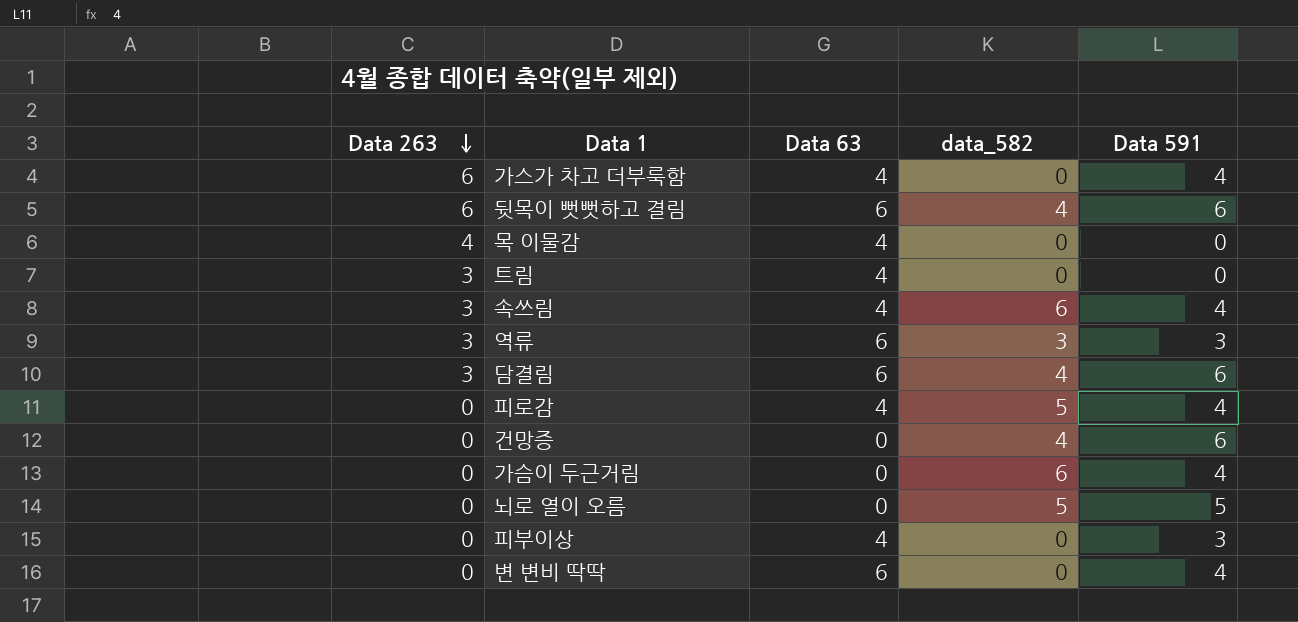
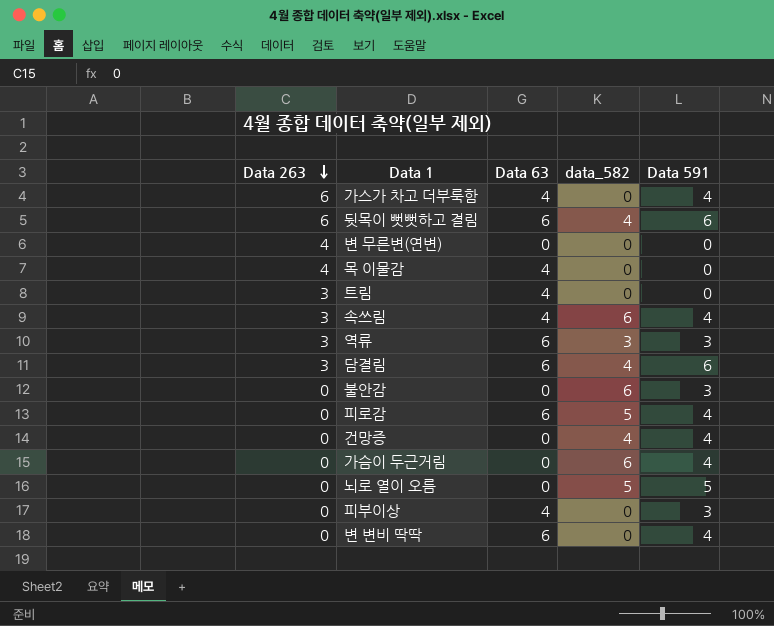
row 변 무른변(연변): none -> 4 | 0 | 0 | 0
row 불안감: none -> 0 | 0 | 6 | 3
피로감 | Data 63: 4 -> 6
건망증 | Data 591: 6 -> 4

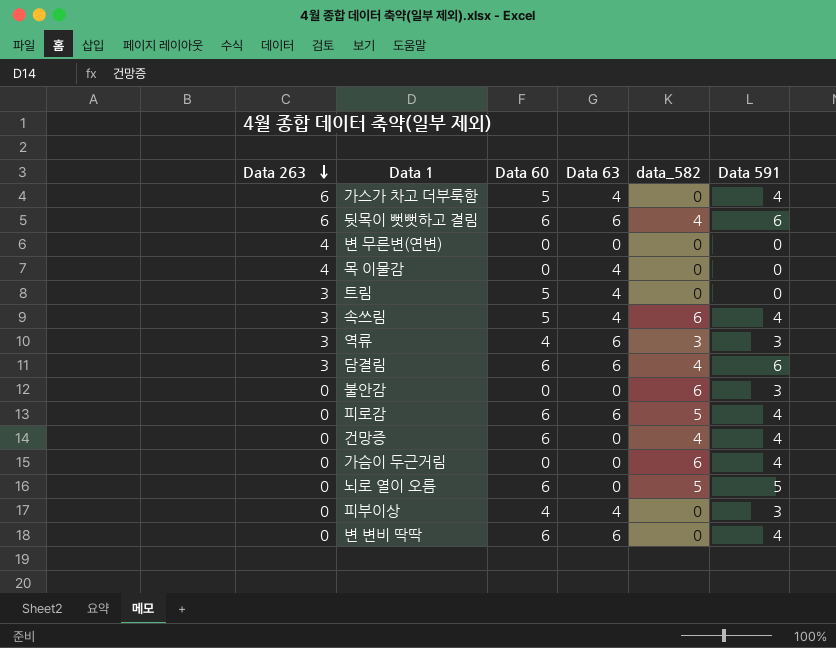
column Data 60 | position: none -> 3

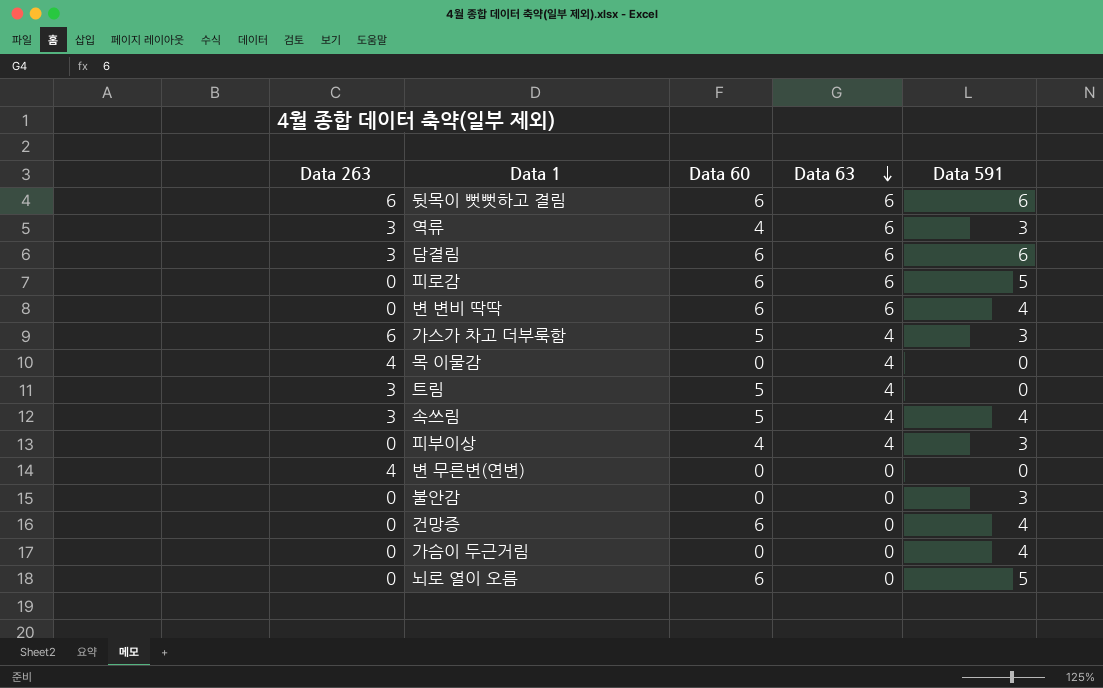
row order: Data 263 descending -> Data 63 descending
column data_582 | position: 5 -> none
피로감 | Data 591: 4 -> 5
가스가 차고 더부룩함 | Data 591: 4 -> 3

